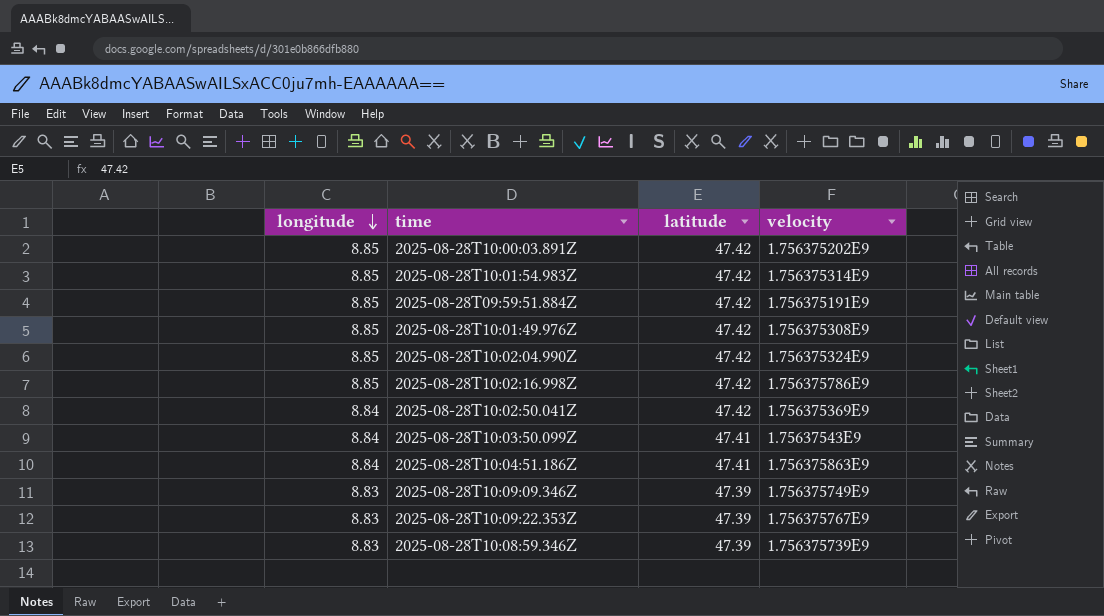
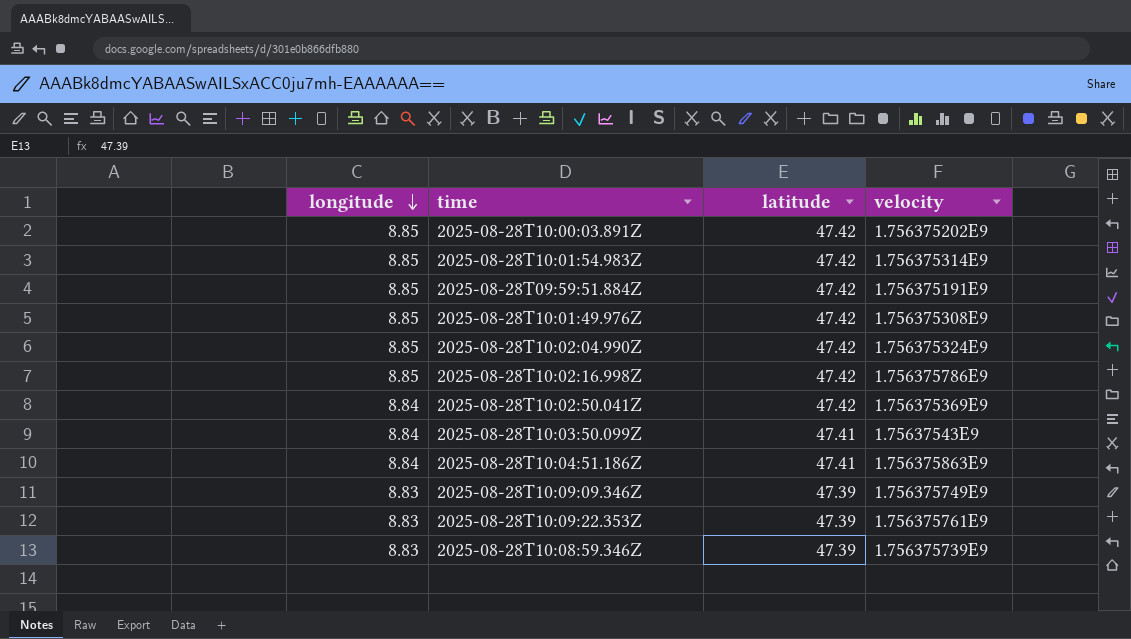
2025-08-28T10:09:22.353Z | velocity: 1.756375767E9 -> 1.756375761E9

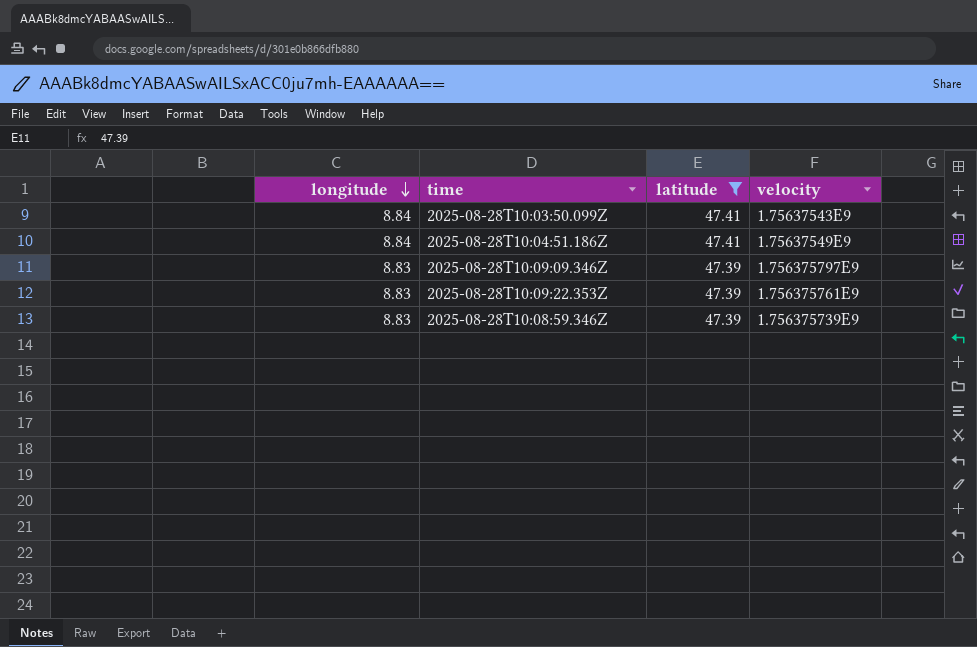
filter: none -> latitude != 47.42
2025-08-28T10:04:51.186Z | velocity: 1.756375863E9 -> 1.75637549E9
2025-08-28T10:09:09.346Z | velocity: 1.756375749E9 -> 1.756375797E9

